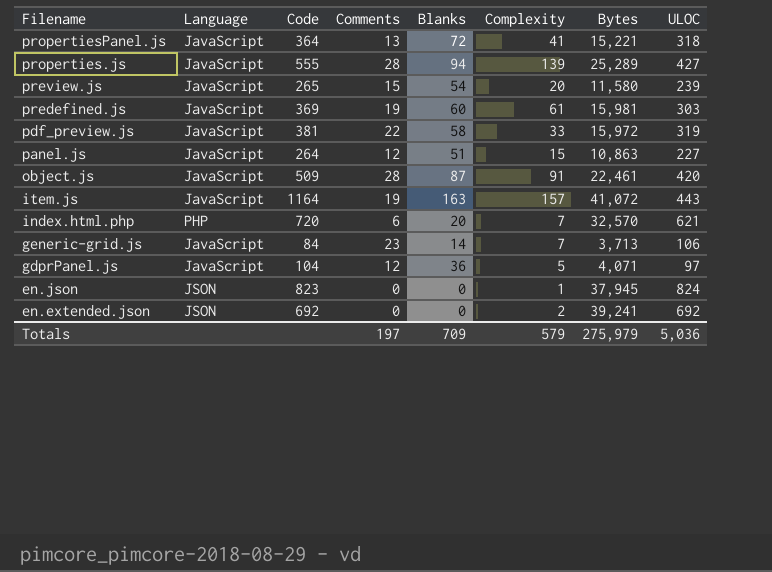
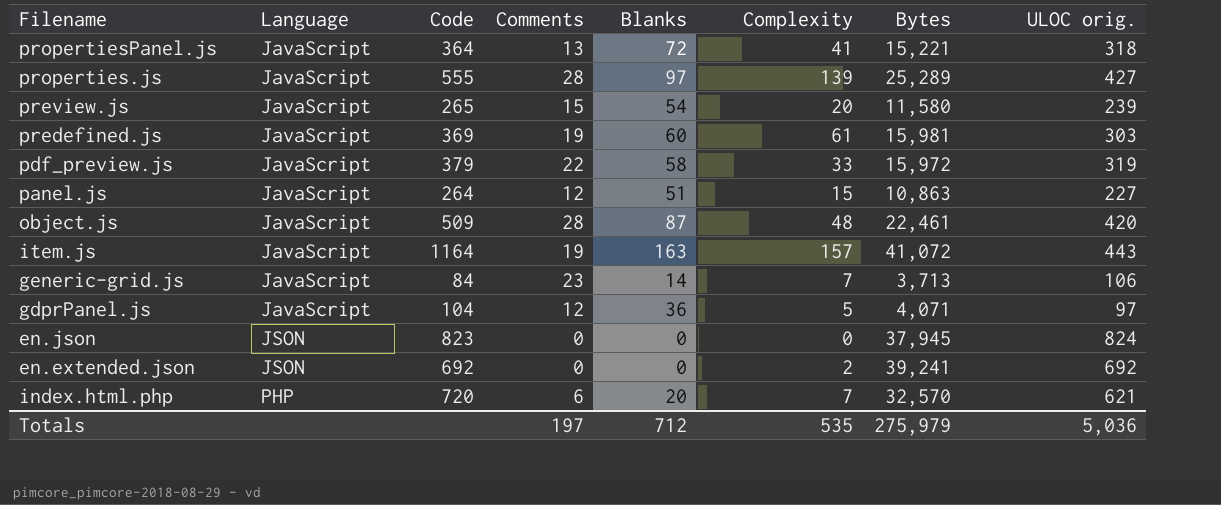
row order: Filename descending -> Language ascending
column name: ULOC -> ULOC orig.
properties.js | Blanks: 94 -> 97
pdf_preview.js | Code: 381 -> 379
object.js | Complexity: 91 -> 48
en.json | Complexity: 1 -> 0
Totals | Blanks: 709 -> 712
Totals | Complexity: 579 -> 535

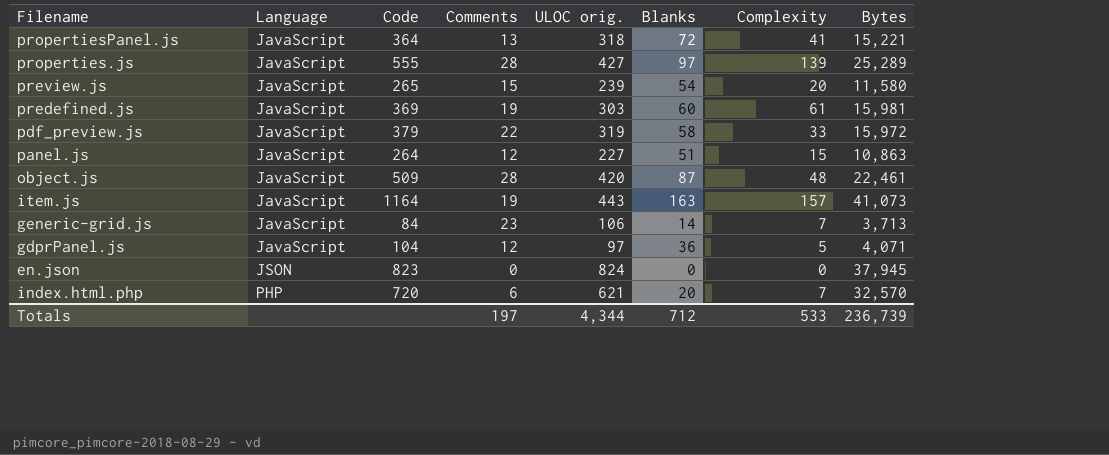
column ULOC orig. | position: 8 -> 5
row en.extended.json: JSON | 692 | 0 | 0 | 2 | 39,241 | 692 -> none
item.js | Bytes: 41,072 -> 41,073
Totals | ULOC orig.: 5,036 -> 4,344
Totals | Complexity: 535 -> 533
Totals | Bytes: 275,979 -> 236,739

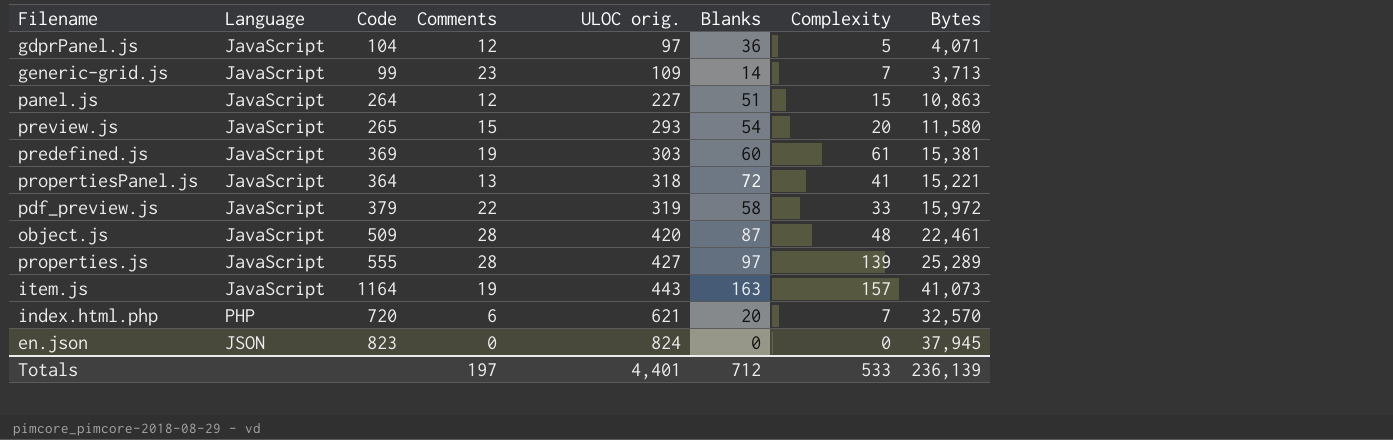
row order: Language ascending -> ULOC orig. ascending
generic-grid.js | Code: 84 -> 99
generic-grid.js | ULOC orig.: 106 -> 109
preview.js | ULOC orig.: 239 -> 293
predefined.js | Bytes: 15,981 -> 15,381
Totals | ULOC orig.: 4,344 -> 4,401
Totals | Bytes: 236,739 -> 236,139

